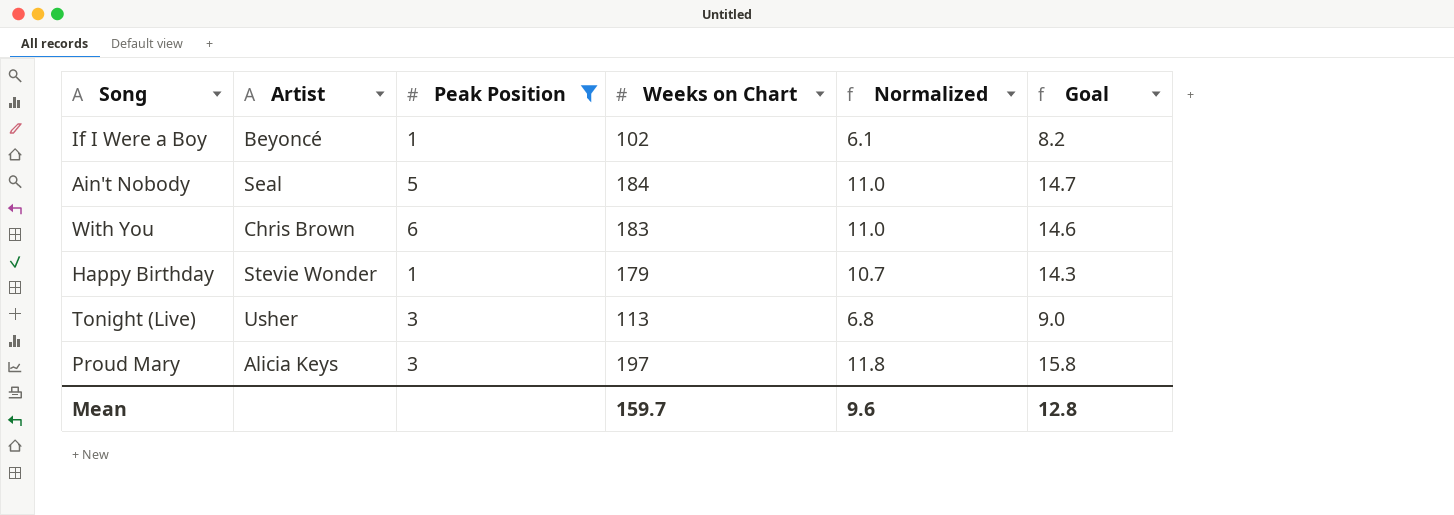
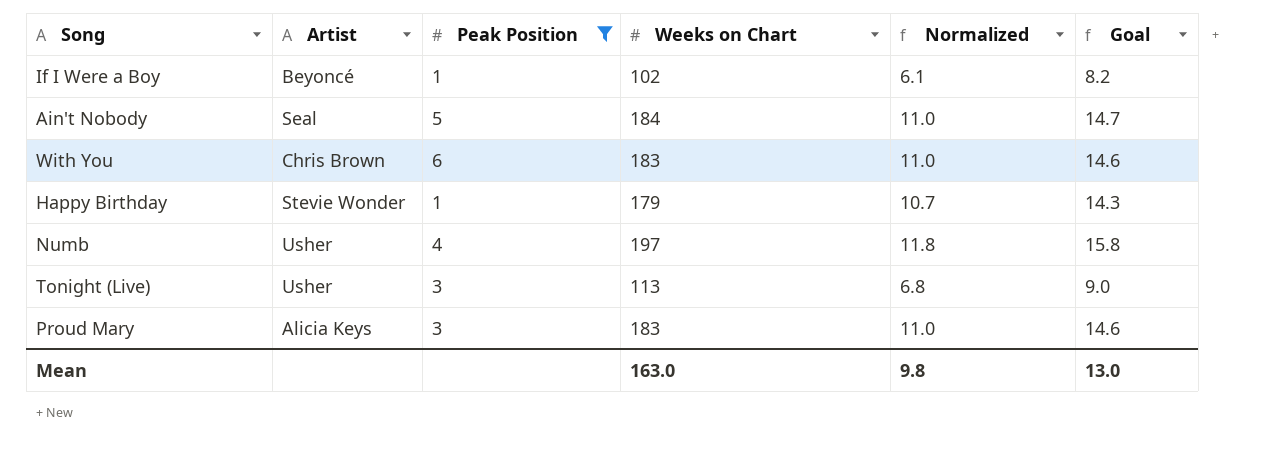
row Numb: none -> Usher | 4 | 197 | 11.8 | 15.8
Proud Mary | Weeks on Chart: 197 -> 183
Proud Mary | Normalized: 11.8 -> 11.0
Proud Mary | Goal: 15.8 -> 14.6
Mean | Weeks on Chart: 159.7 -> 163.0
Mean | Normalized: 9.6 -> 9.8
Mean | Goal: 12.8 -> 13.0

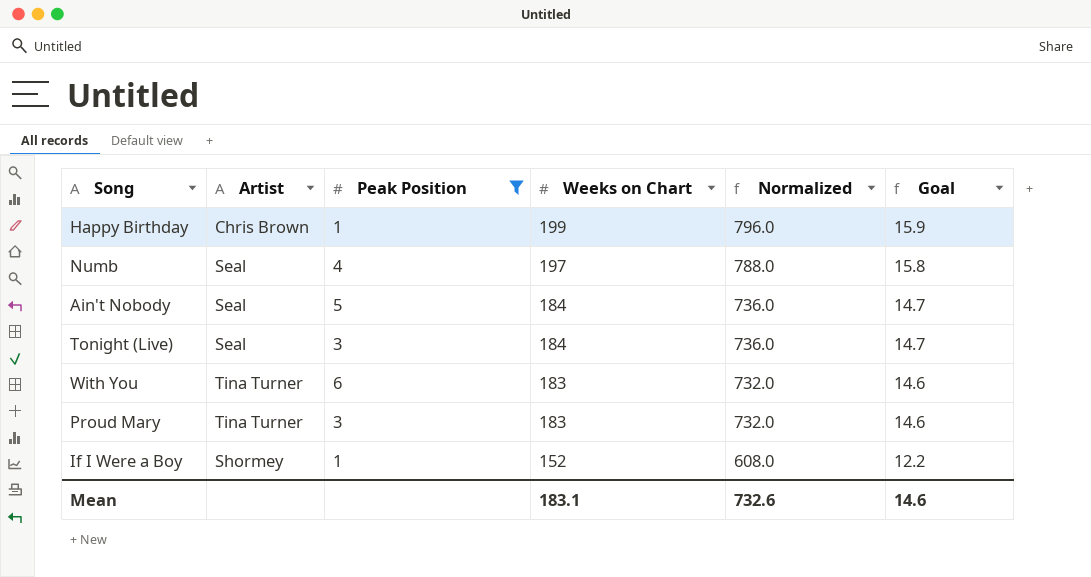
row order: none -> Weeks on Chart descending
column Normalized | formula: [Weeks on Chart] * 0.06 -> [Weeks on Chart] * 4
Happy Birthday | Artist: Stevie Wonder -> Chris Brown
Happy Birthday | Weeks on Chart: 179 -> 199
Happy Birthday | Goal: 14.3 -> 15.9
Numb | Artist: Usher -> Seal
Tonight (Live) | Artist: Usher -> Seal
Tonight (Live) | Weeks on Chart: 113 -> 184
Tonight (Live) | Goal: 9.0 -> 14.7
With You | Artist: Chris Brown -> Tina Turner
Proud Mary | Artist: Alicia Keys -> Tina Turner
If I Were a Boy | Artist: Beyoncé -> Shormey
If I Were a Boy | Weeks on Chart: 102 -> 152
If I Were a Boy | Goal: 8.2 -> 12.2
Mean | Weeks on Chart: 163.0 -> 183.1
Mean | Normalized: 9.8 -> 732.6
Mean | Goal: 13.0 -> 14.6

